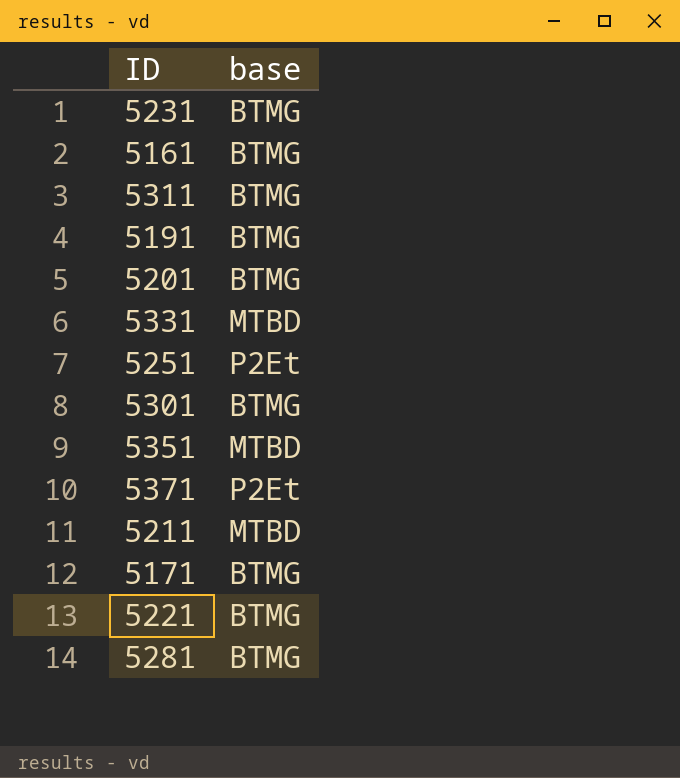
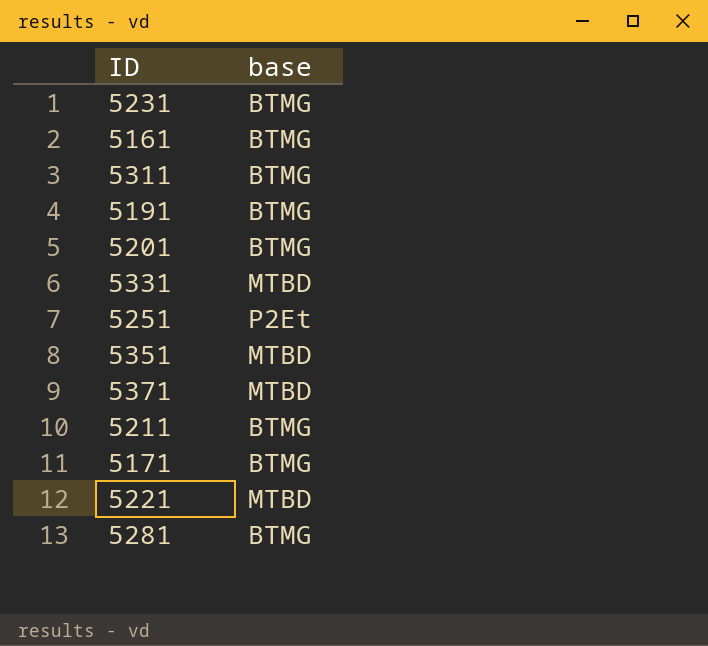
row 5301: BTMG -> none
5371 | base: P2Et -> MTBD
5211 | base: MTBD -> BTMG
5221 | base: BTMG -> MTBD

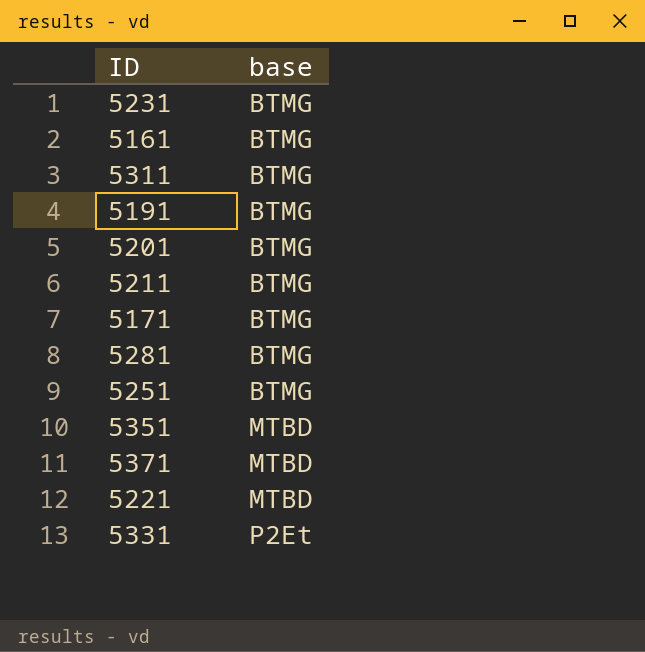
row order: none -> base ascending
5251 | base: P2Et -> BTMG
5331 | base: MTBD -> P2Et

